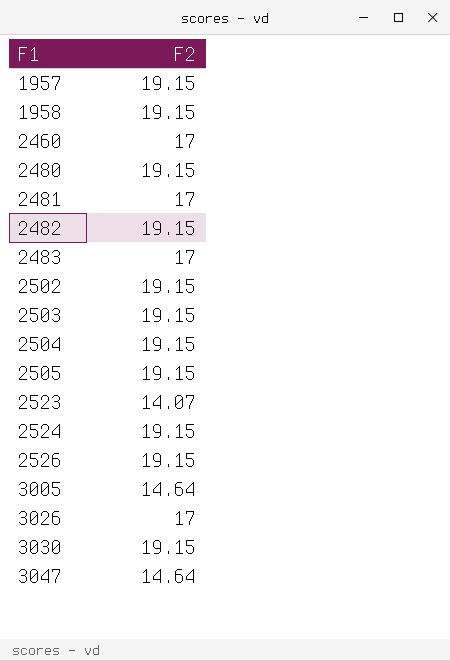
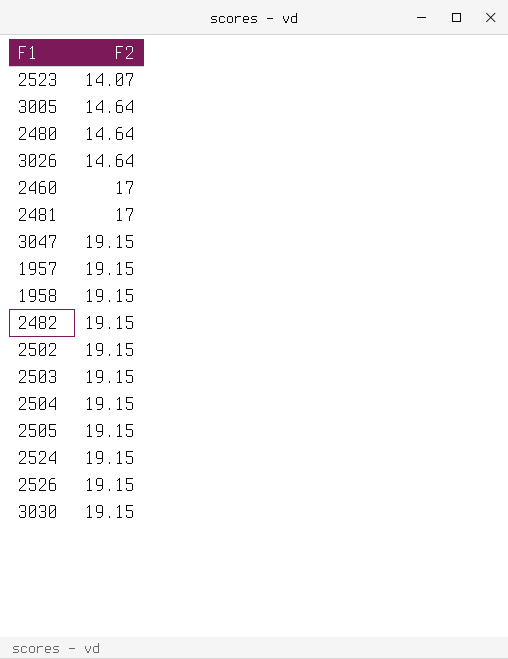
row order: F1 ascending -> F2 ascending
row 2483: 17 -> none
2480 | F2: 19.15 -> 14.64
3026 | F2: 17 -> 14.64
3047 | F2: 14.64 -> 19.15

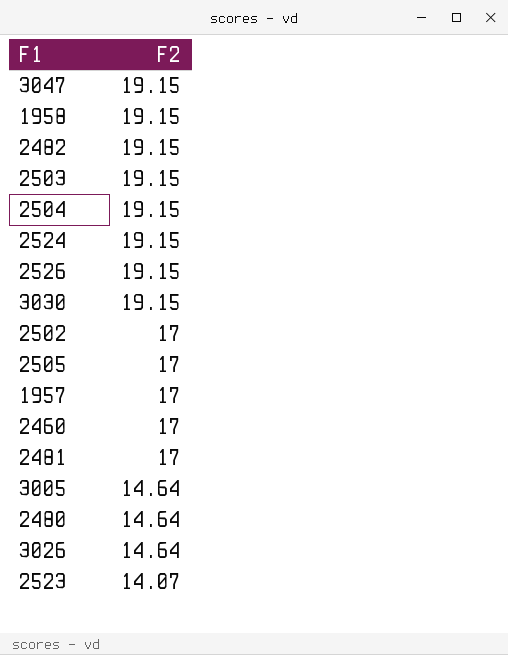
row order: F2 ascending -> F2 descending
2502 | F2: 19.15 -> 17
2505 | F2: 19.15 -> 17
1957 | F2: 19.15 -> 17

